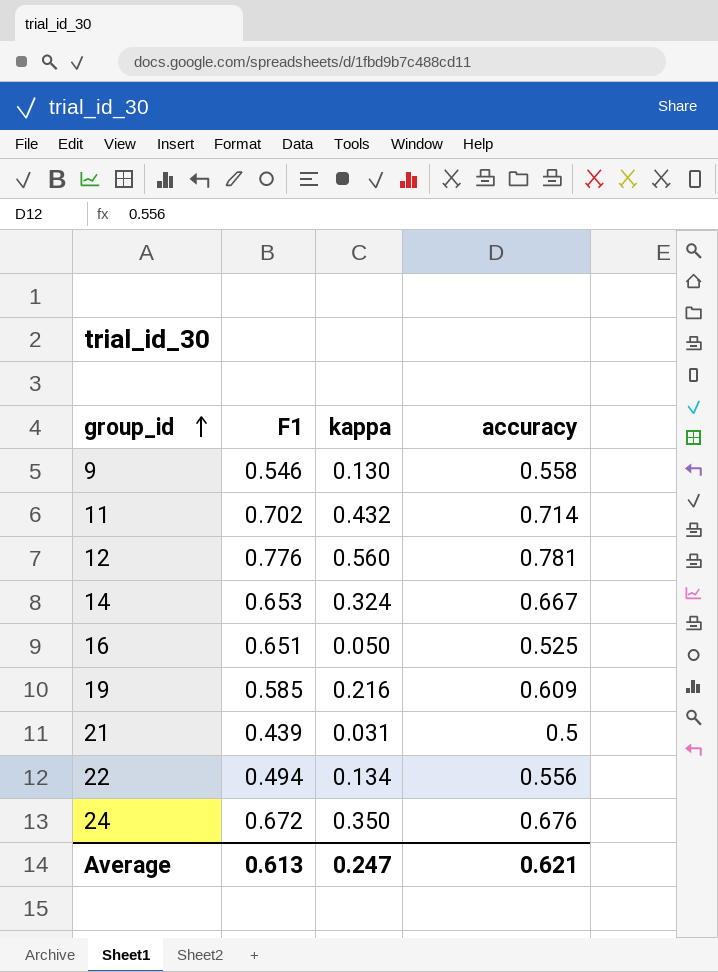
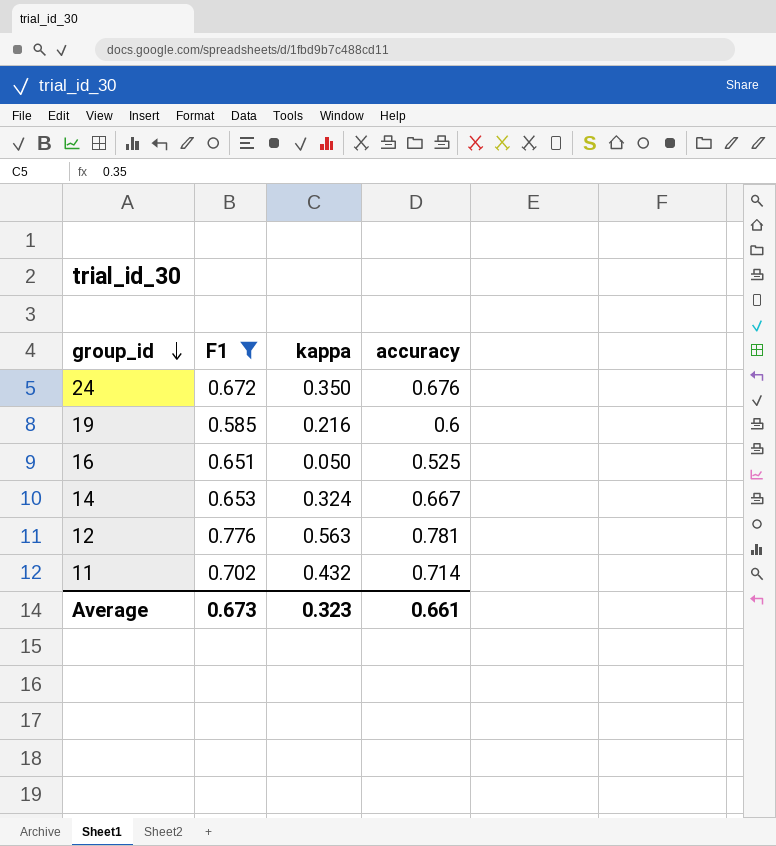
filter: none -> F1 >= 0.585
row order: group_id ascending -> group_id descending
19 | accuracy: 0.609 -> 0.6
12 | kappa: 0.560 -> 0.563
Average | F1: 0.613 -> 0.673
Average | kappa: 0.247 -> 0.323
Average | accuracy: 0.621 -> 0.661

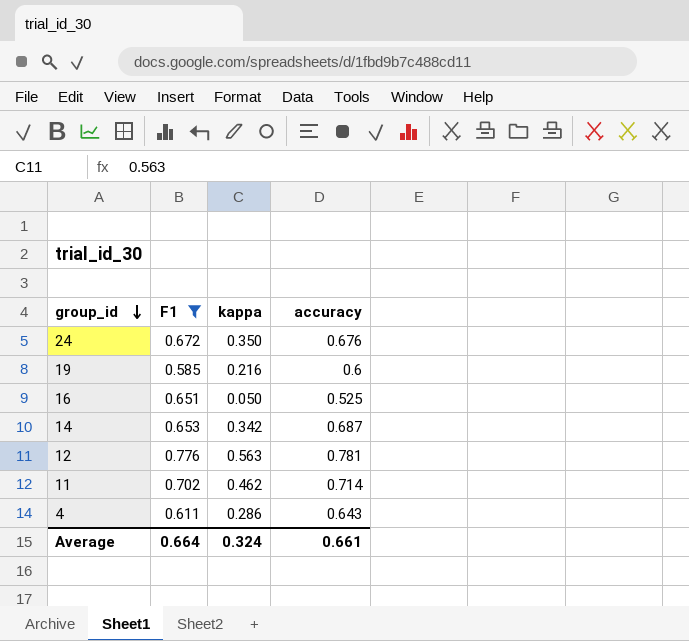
14 | kappa: 0.324 -> 0.342
14 | accuracy: 0.667 -> 0.687
11 | kappa: 0.432 -> 0.462
row 4: none -> 0.611 | 0.286 | 0.643
Average | F1: 0.673 -> 0.664
Average | kappa: 0.323 -> 0.324

